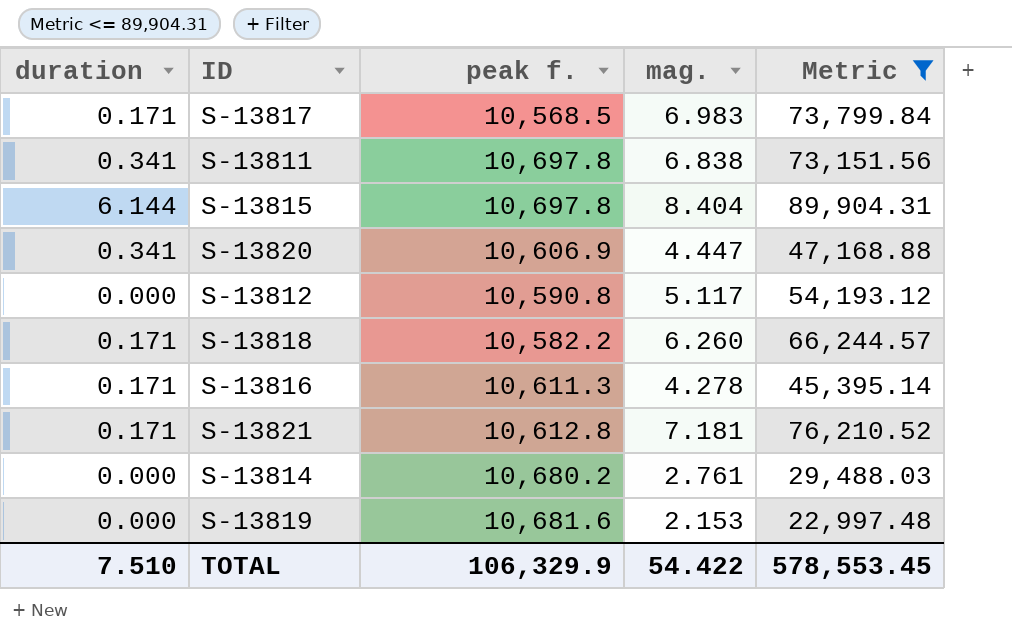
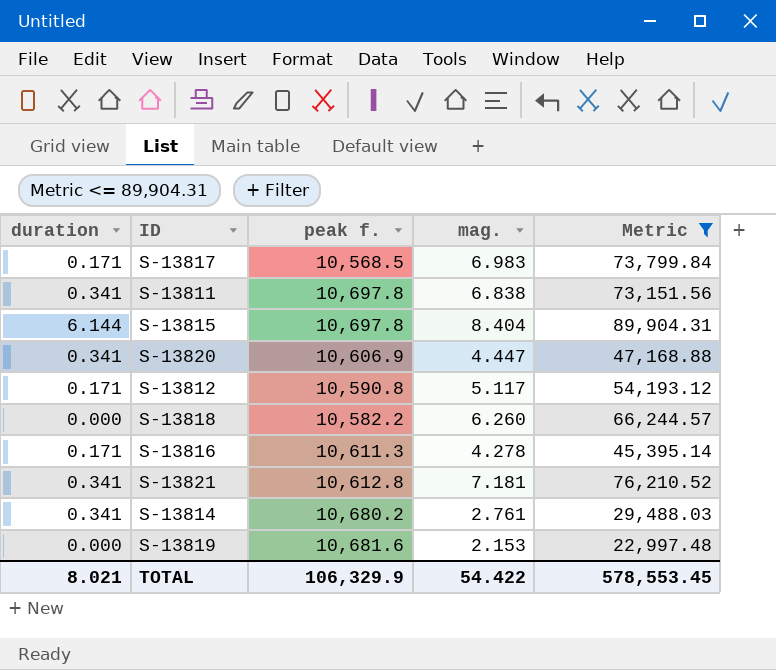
S-13812 | duration: 0.000 -> 0.171
S-13818 | duration: 0.171 -> 0.000
S-13821 | duration: 0.171 -> 0.341
S-13814 | duration: 0.000 -> 0.341
TOTAL | duration: 7.510 -> 8.021

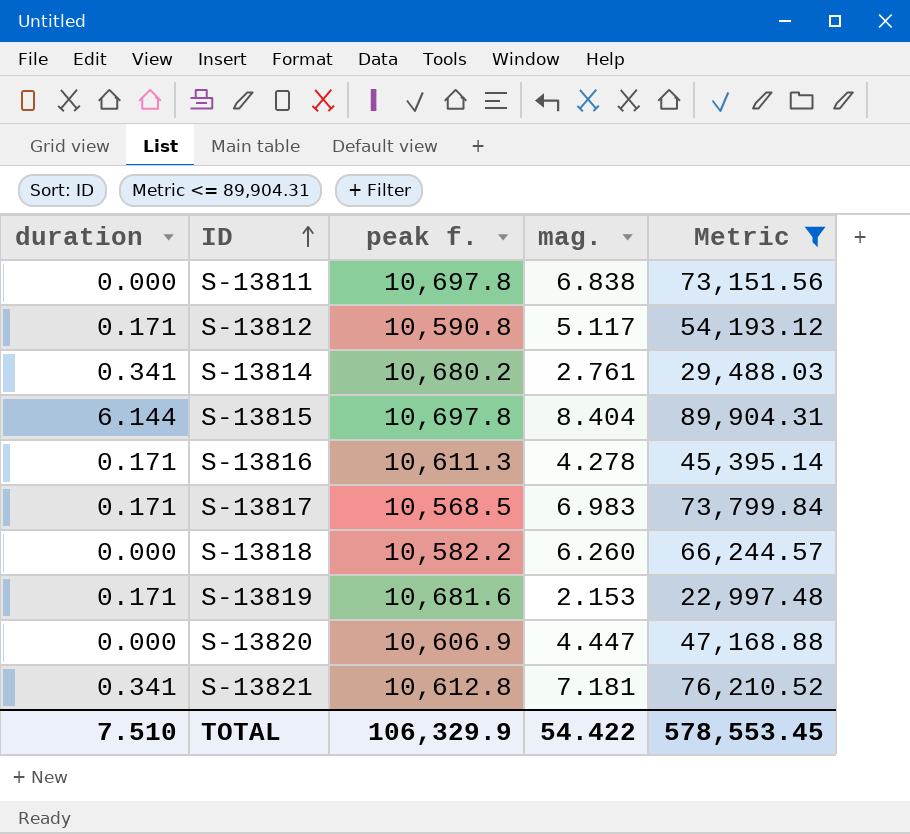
row order: none -> ID ascending
S-13811 | duration: 0.341 -> 0.000
S-13819 | duration: 0.000 -> 0.171
S-13820 | duration: 0.341 -> 0.000
TOTAL | duration: 8.021 -> 7.510

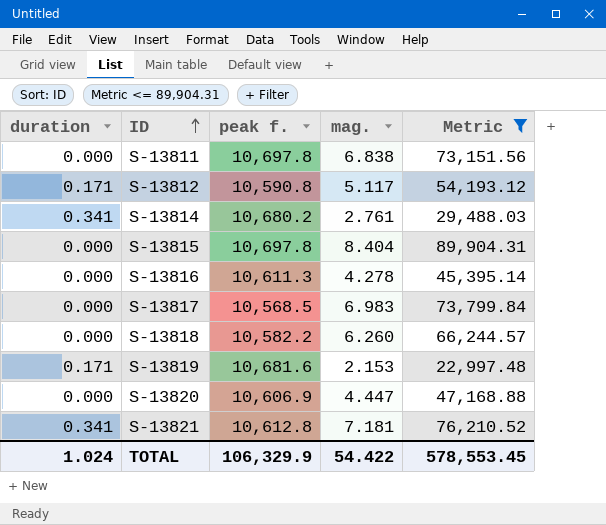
S-13815 | duration: 6.144 -> 0.000
S-13816 | duration: 0.171 -> 0.000
S-13817 | duration: 0.171 -> 0.000
TOTAL | duration: 7.510 -> 1.024

